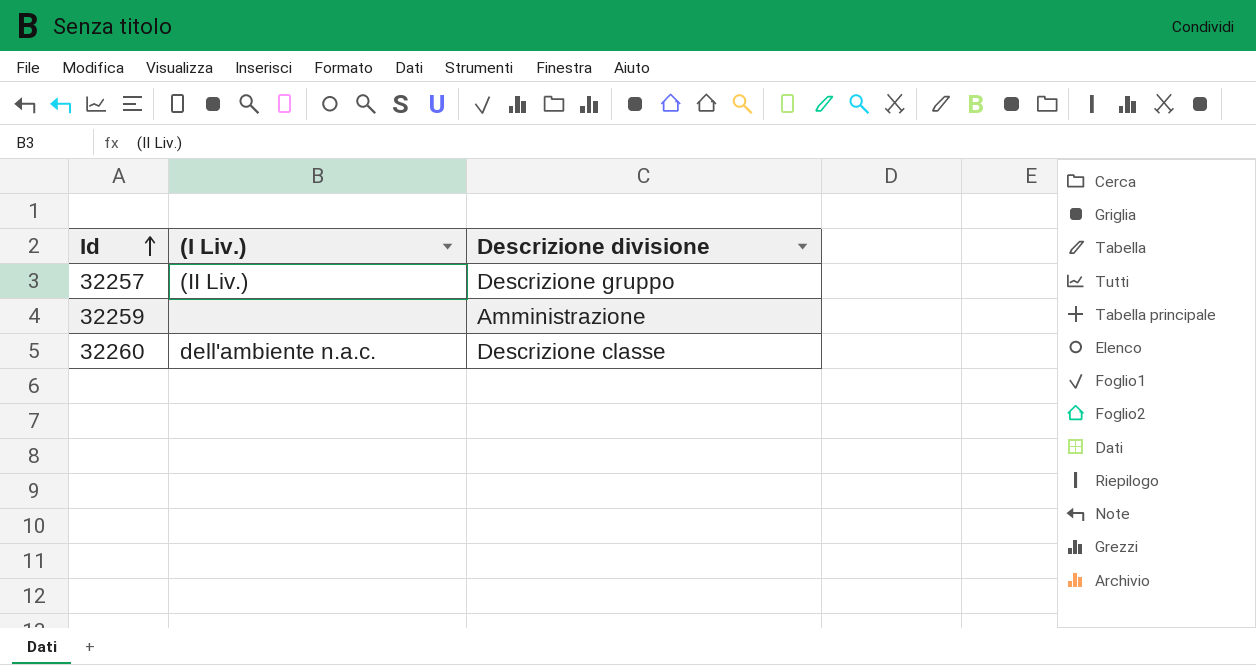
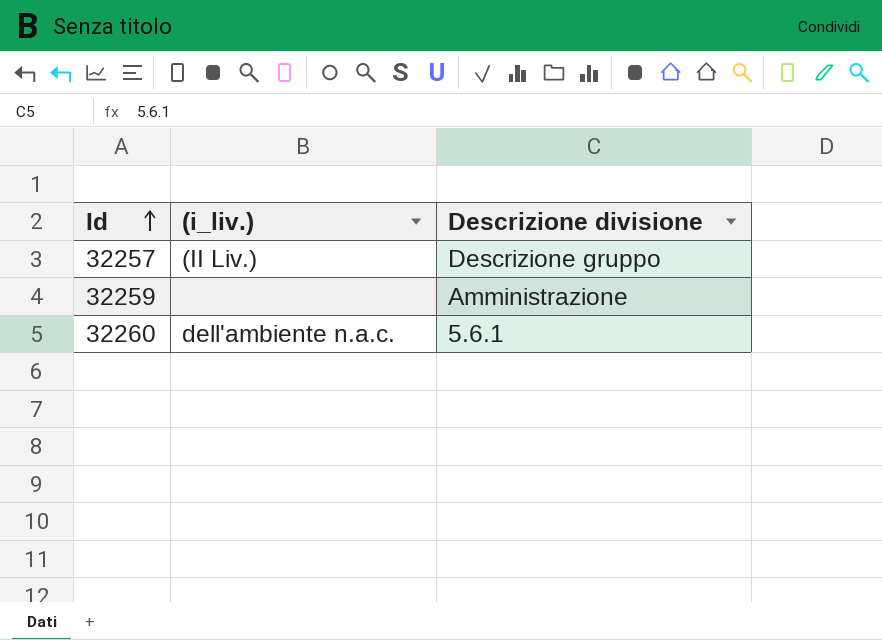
column name: (I Liv.) -> (i_liv.)
32260 | Descrizione divisione: Descrizione classe -> 5.6.1

